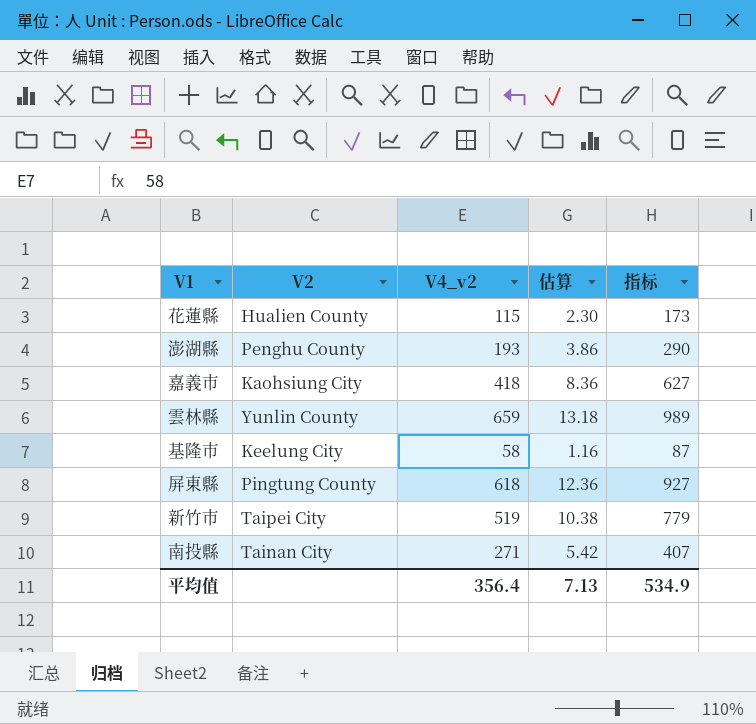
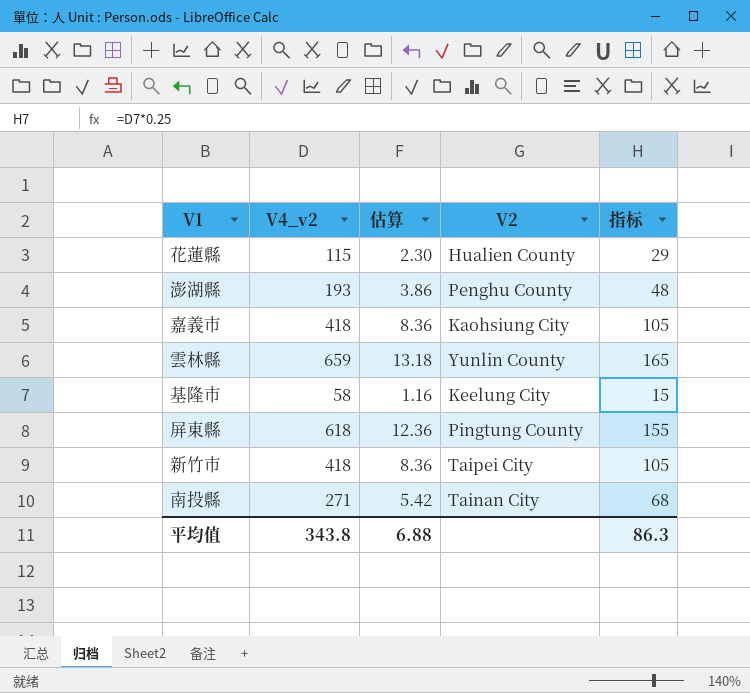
column V2 | position: 2 -> 4
column 指标 | formula: [V4_v2] * 1.5 -> [V4_v2] * 0.25
新竹市 | V4_v2: 519 -> 418
新竹市 | 估算: 10.38 -> 8.36
平均值 | V4_v2: 356.4 -> 343.8
平均值 | 估算: 7.13 -> 6.88
平均值 | 指标: 534.9 -> 86.3

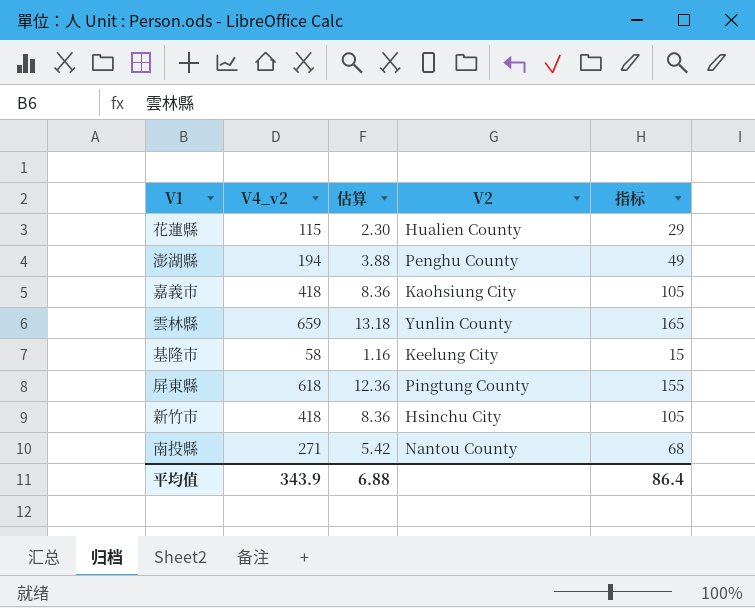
澎湖縣 | V4_v2: 193 -> 194
澎湖縣 | 估算: 3.86 -> 3.88
澎湖縣 | 指标: 48 -> 49
新竹市 | V2: Taipei City -> Hsinchu City
南投縣 | V2: Tainan City -> Nantou County
平均值 | V4_v2: 343.8 -> 343.9
平均值 | 指标: 86.3 -> 86.4

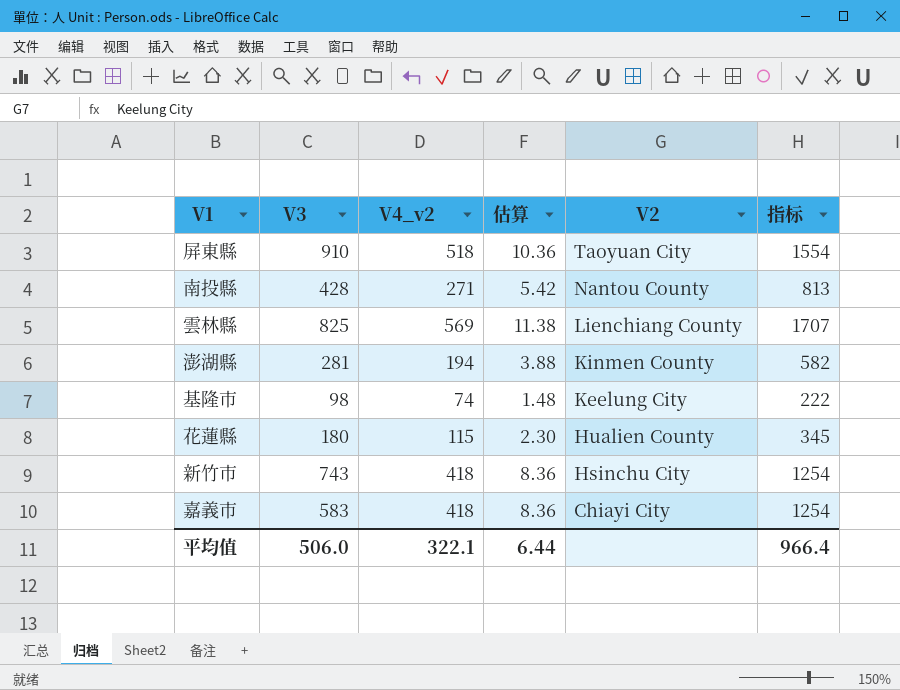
row order: none -> V2 descending
column V3 | position: none -> 2
column 指标 | formula: [V4_v2] * 0.25 -> [V4_v2] * 3
屏東縣 | V4_v2: 618 -> 518
屏東縣 | 估算: 12.36 -> 10.36
屏東縣 | V2: Pingtung County -> Taoyuan City
雲林縣 | V4_v2: 659 -> 569
雲林縣 | 估算: 13.18 -> 11.38
雲林縣 | V2: Yunlin County -> Lienchiang County
澎湖縣 | V2: Penghu County -> Kinmen County
基隆市 | V4_v2: 58 -> 74
基隆市 | 估算: 1.16 -> 1.48
嘉義市 | V2: Kaohsiung City -> Chiayi City
平均值 | V4_v2: 343.9 -> 322.1
平均值 | 估算: 6.88 -> 6.44
平均值 | 指标: 86.4 -> 966.4

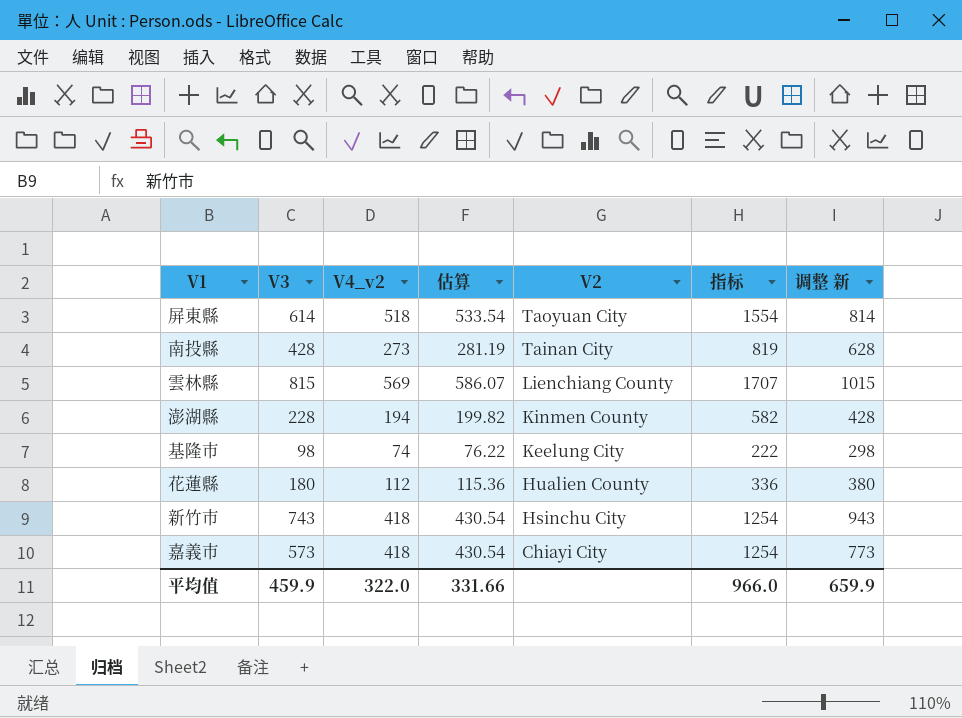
column 估算 | formula: [V4_v2] * 0.02 -> [V4_v2] * 1.03
column 调整 新 | formula: none -> [V3] + 200
屏東縣 | V3: 910 -> 614
南投縣 | V4_v2: 271 -> 273
南投縣 | V2: Nantou County -> Tainan City
南投縣 | 指标: 813 -> 819
雲林縣 | V3: 825 -> 815
澎湖縣 | V3: 281 -> 228
花蓮縣 | V4_v2: 115 -> 112
花蓮縣 | 指标: 345 -> 336
嘉義市 | V3: 583 -> 573
平均值 | V3: 506.0 -> 459.9
平均值 | V4_v2: 322.1 -> 322.0
平均值 | 估算: 6.44 -> 331.66
平均值 | 指标: 966.4 -> 966.0

